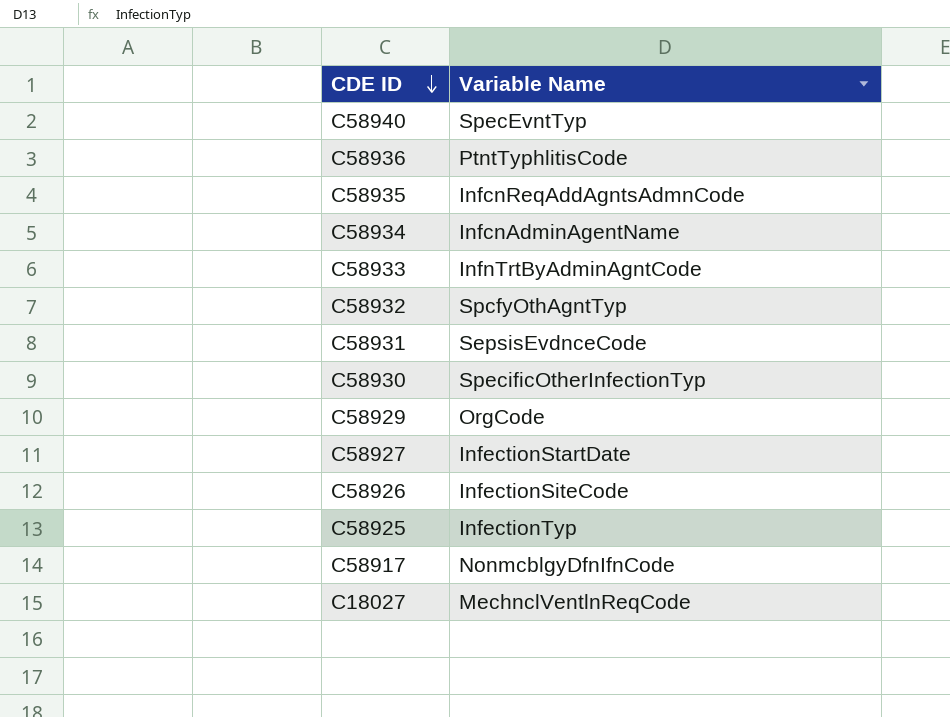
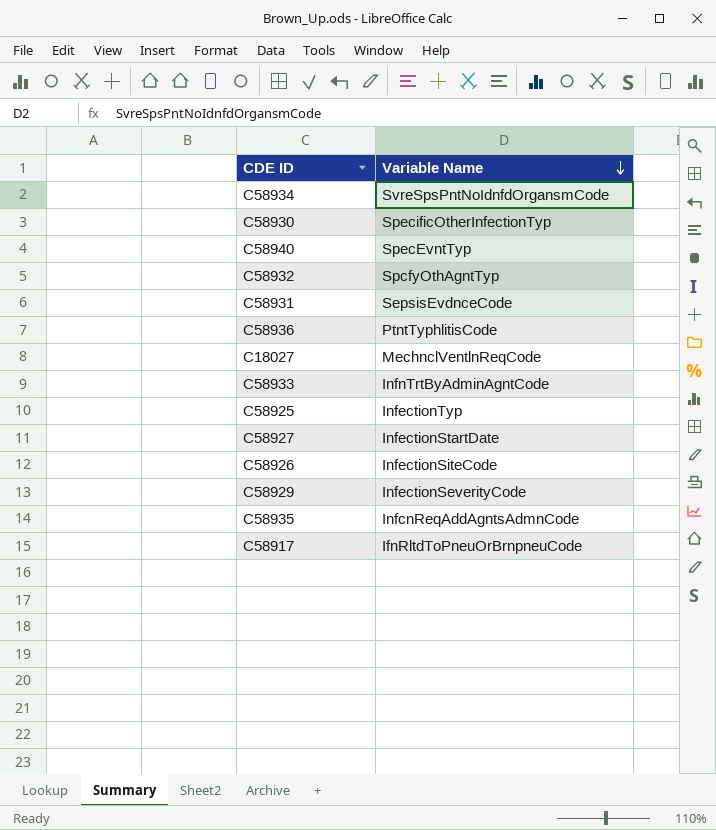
row order: CDE ID descending -> Variable Name descending
C58934 | Variable Name: InfcnAdminAgentName -> SvreSpsPntNoIdnfdOrgansmCode
C58929 | Variable Name: OrgCode -> InfectionSeverityCode
C58917 | Variable Name: NonmcblgyDfnIfnCode -> IfnRltdToPneuOrBrnpneuCode

